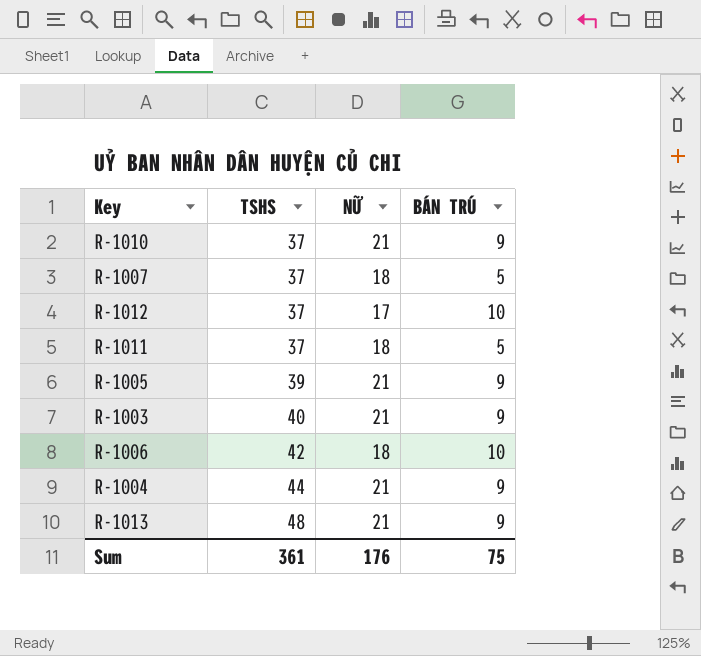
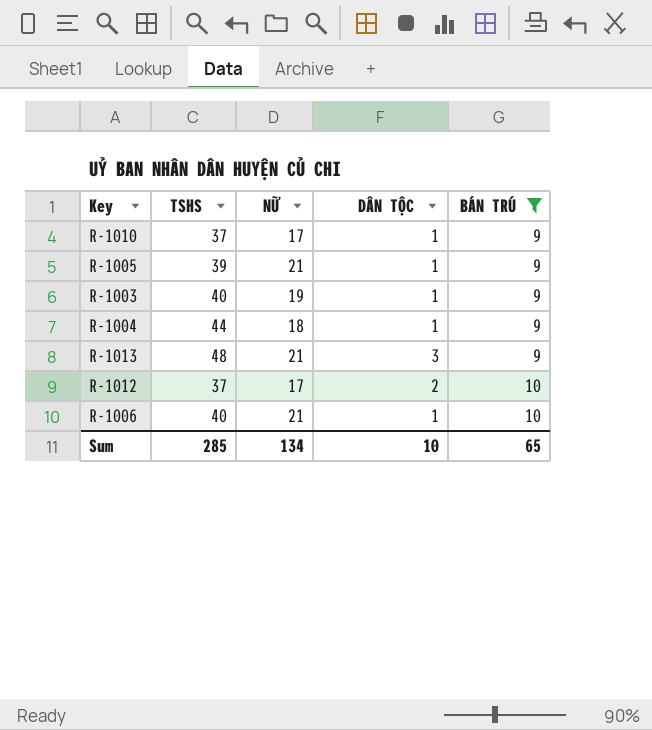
filter: none -> BÁN TRÚ != 5
row order: TSHS ascending -> BÁN TRÚ ascending
column DÂN TỘC | position: none -> 4
R-1010 | NỮ: 21 -> 17
R-1003 | NỮ: 21 -> 19
R-1004 | NỮ: 21 -> 18
R-1006 | TSHS: 42 -> 40
R-1006 | NỮ: 18 -> 21
Sum | TSHS: 361 -> 285
Sum | NỮ: 176 -> 134
Sum | BÁN TRÚ: 75 -> 65

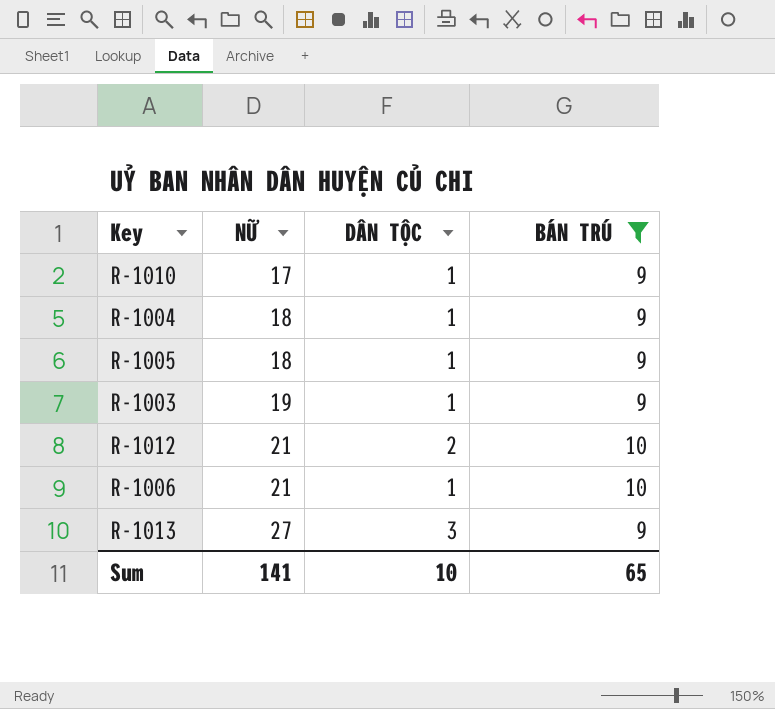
row order: BÁN TRÚ ascending -> NỮ ascending
column TSHS | position: 2 -> none
R-1005 | NỮ: 21 -> 18
R-1012 | NỮ: 17 -> 21
R-1013 | NỮ: 21 -> 27
Sum | NỮ: 134 -> 141

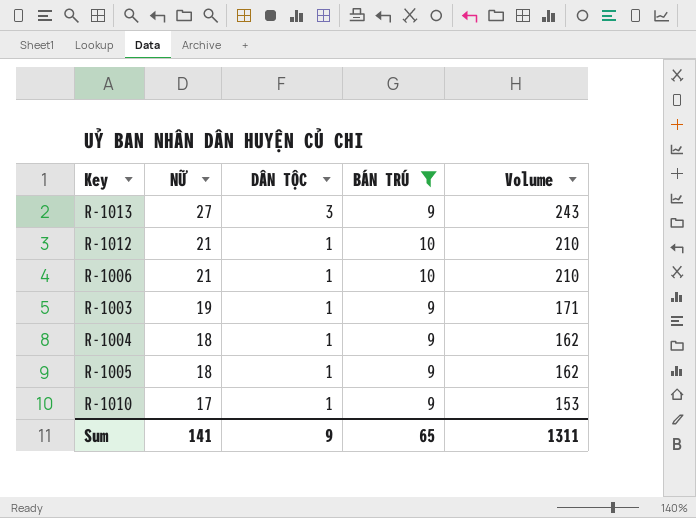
row order: NỮ ascending -> NỮ descending
column Volume | formula: none -> [NỮ] * [BÁN TRÚ]
R-1012 | DÂN TỘC: 2 -> 1
Sum | DÂN TỘC: 10 -> 9

